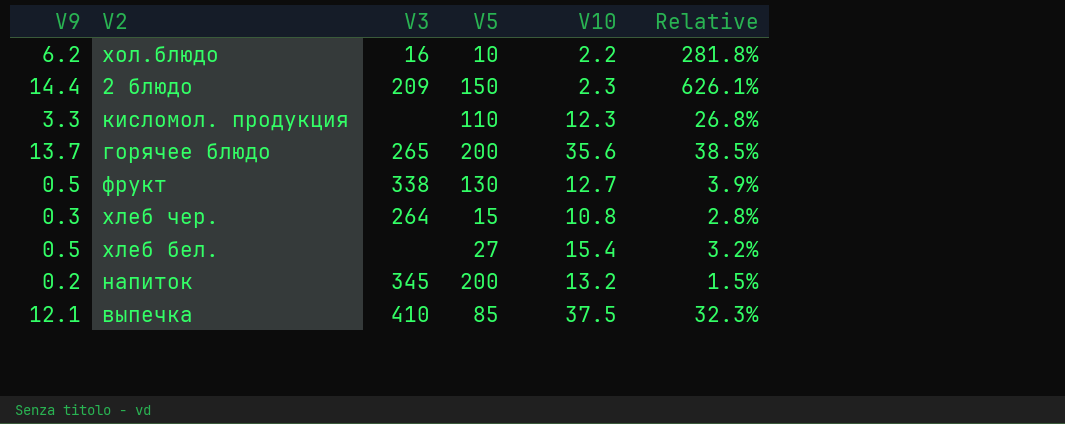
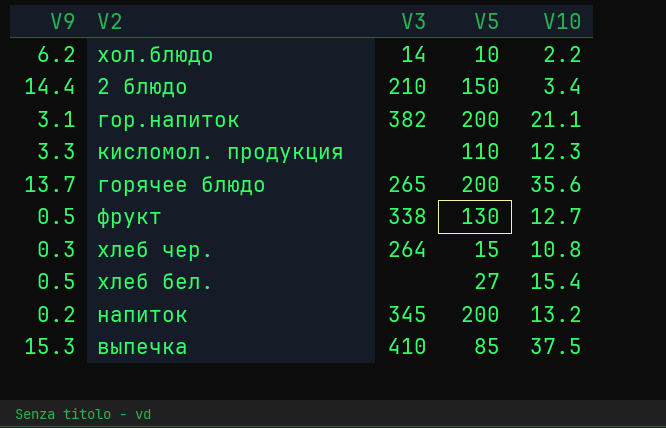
column Relative | formula: [V9] / [V10] -> none
хол.блюдо | V3: 16 -> 14
2 блюдо | V3: 209 -> 210
2 блюдо | V10: 2.3 -> 3.4
row гор.напиток: none -> 3.1 | 382 | 200 | 21.1
выпечка | V9: 12.1 -> 15.3

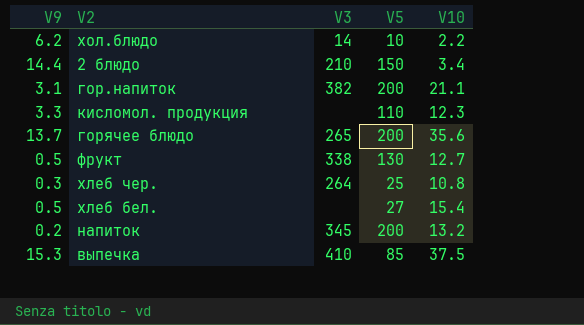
хлеб чер. | V5: 15 -> 25

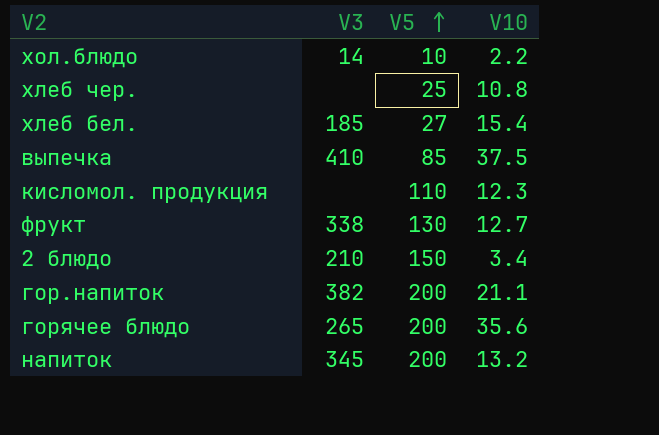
row order: none -> V5 ascending
column V9 | position: 1 -> none
хлеб чер. | V3: 264 -> none
хлеб бел. | V3: none -> 185

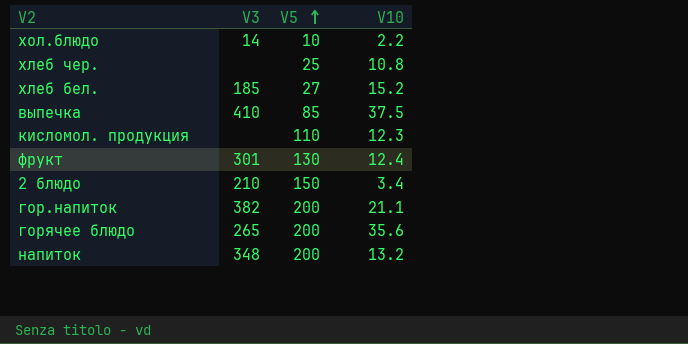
хлеб бел. | V10: 15.4 -> 15.2
фрукт | V3: 338 -> 301
фрукт | V10: 12.7 -> 12.4
напиток | V3: 345 -> 348

